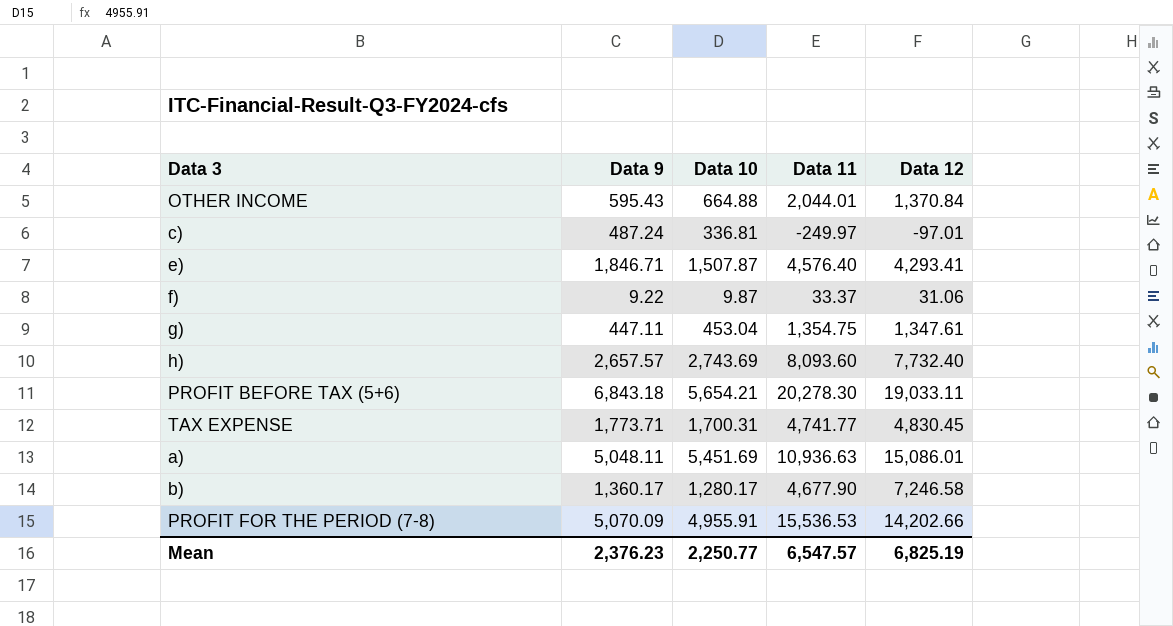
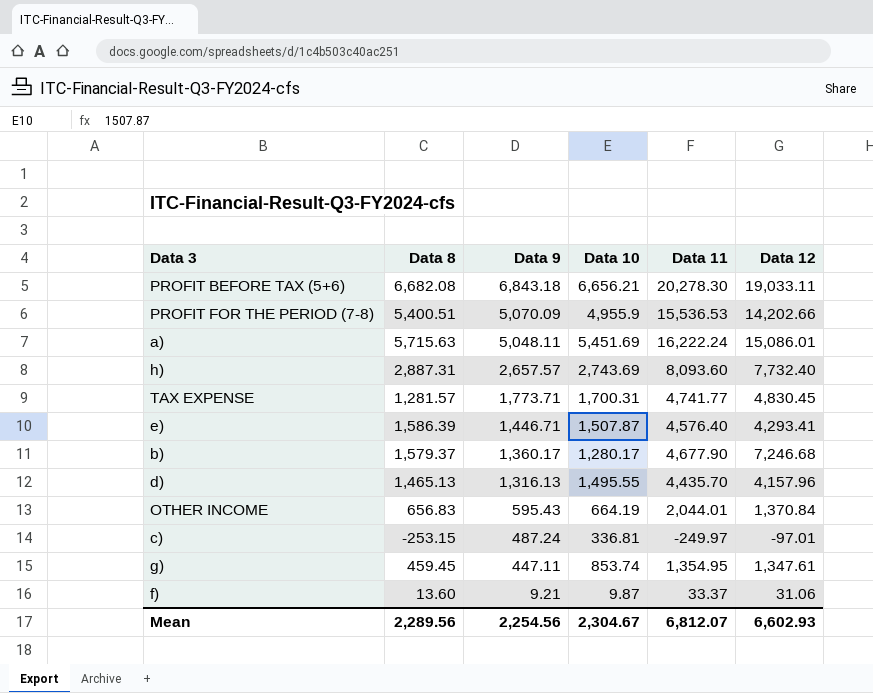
row order: none -> Data 9 descending
column Data 8 | position: none -> 2
PROFIT BEFORE TAX (5+6) | Data 10: 5,654.21 -> 6,656.21
PROFIT FOR THE PERIOD (7-8) | Data 10: 4,955.91 -> 4,955.9
a) | Data 11: 10,936.63 -> 16,222.24
e) | Data 9: 1,846.71 -> 1,446.71
b) | Data 12: 7,246.58 -> 7,246.68
row d): none -> 1,465.13 | 1,316.13 | 1,495.55 | 4,435.70 | 4,157.96
OTHER INCOME | Data 10: 664.88 -> 664.19
g) | Data 10: 453.04 -> 853.74
g) | Data 11: 1,354.75 -> 1,354.95
f) | Data 9: 9.22 -> 9.21
Mean | Data 9: 2,376.23 -> 2,254.56
Mean | Data 10: 2,250.77 -> 2,304.67
Mean | Data 11: 6,547.57 -> 6,812.07
Mean | Data 12: 6,825.19 -> 6,602.93

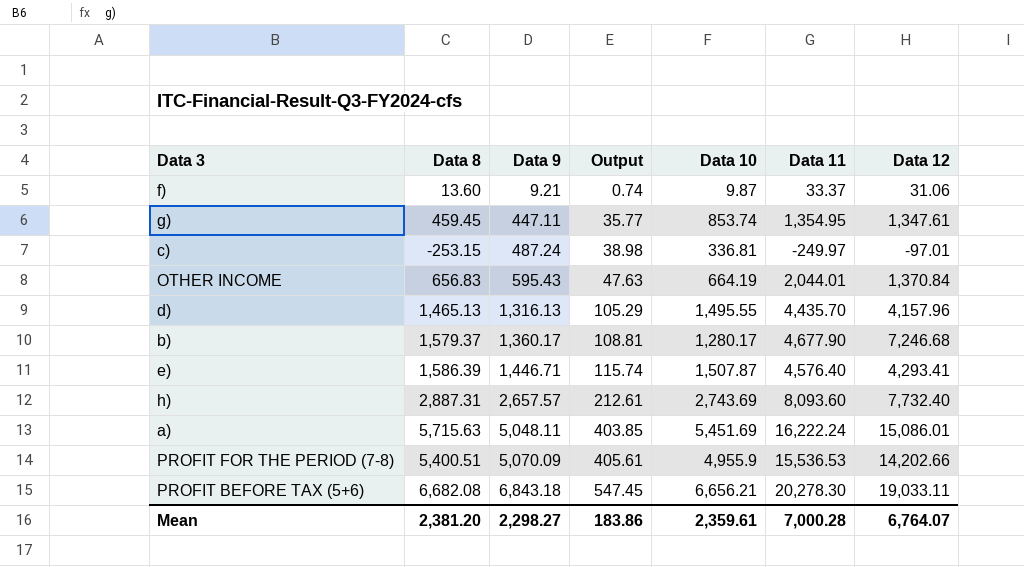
row order: Data 9 descending -> Data 9 ascending
column Output | formula: none -> [Data 9] * 0.08
row TAX EXPENSE: 1,281.57 | 1,773.71 | 1,700.31 | 4,741.77 | 4,830.45 -> none
Mean | Data 8: 2,289.56 -> 2,381.20
Mean | Data 9: 2,254.56 -> 2,298.27
Mean | Data 10: 2,304.67 -> 2,359.61
Mean | Data 11: 6,812.07 -> 7,000.28
Mean | Data 12: 6,602.93 -> 6,764.07

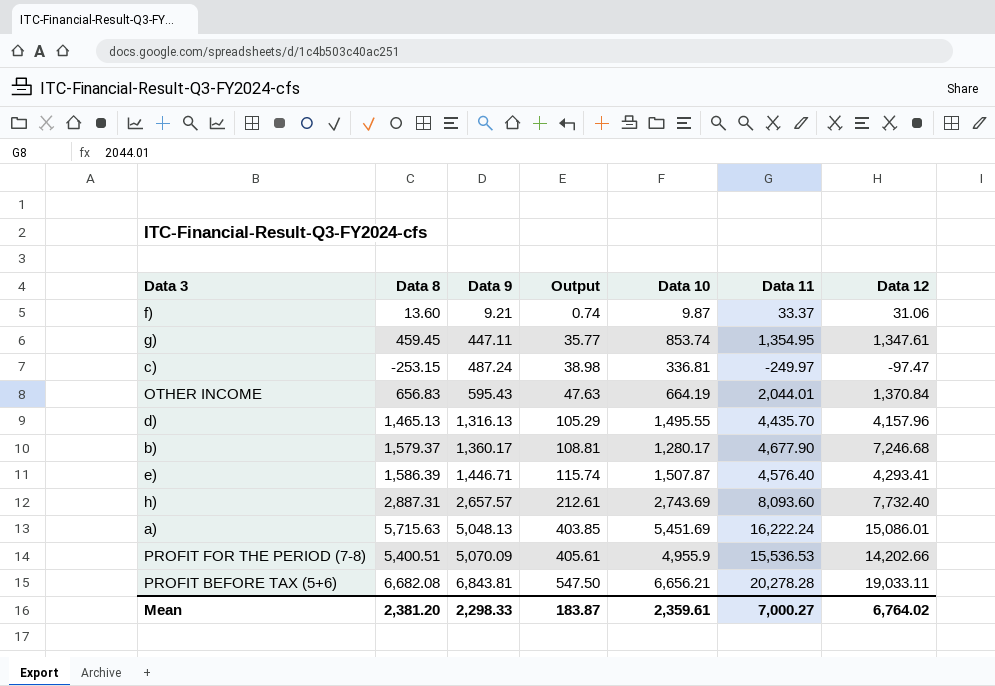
c) | Data 12: -97.01 -> -97.47
a) | Data 9: 5,048.11 -> 5,048.13
PROFIT BEFORE TAX (5+6) | Data 9: 6,843.18 -> 6,843.81
PROFIT BEFORE TAX (5+6) | Output: 547.45 -> 547.50
PROFIT BEFORE TAX (5+6) | Data 11: 20,278.30 -> 20,278.28
Mean | Data 9: 2,298.27 -> 2,298.33
Mean | Output: 183.86 -> 183.87
Mean | Data 11: 7,000.28 -> 7,000.27
Mean | Data 12: 6,764.07 -> 6,764.02

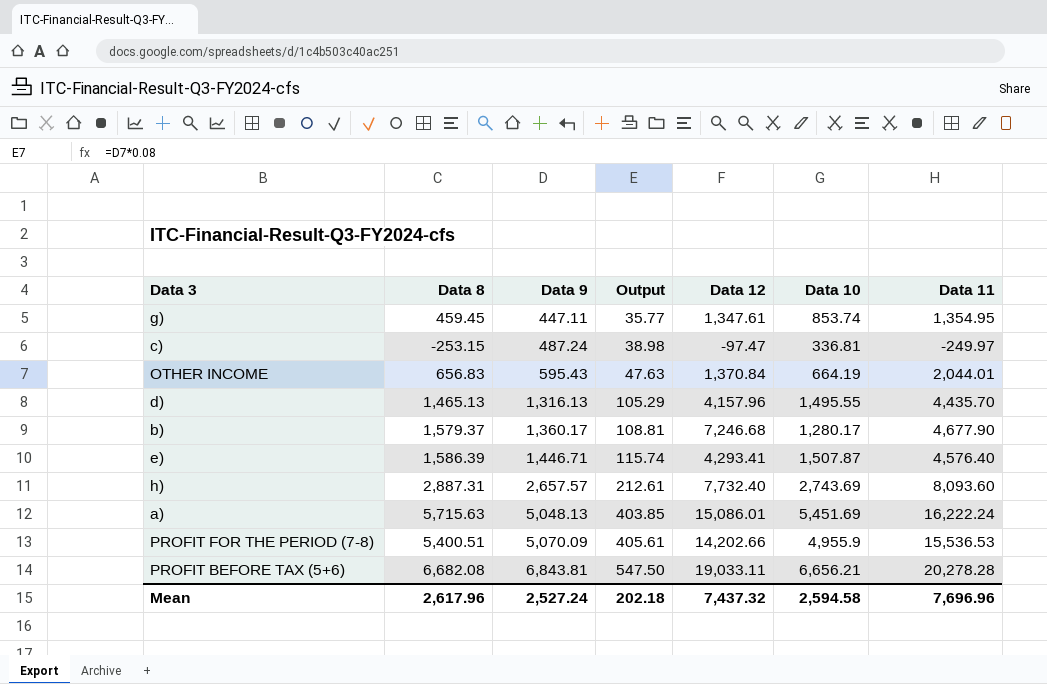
column Data 12 | position: 7 -> 5
row f): 13.60 | 9.21 | 0.74 | 9.87 | 33.37 | 31.06 -> none
Mean | Data 8: 2,381.20 -> 2,617.96
Mean | Data 9: 2,298.33 -> 2,527.24
Mean | Output: 183.87 -> 202.18
Mean | Data 12: 6,764.02 -> 7,437.32
Mean | Data 10: 2,359.61 -> 2,594.58
Mean | Data 11: 7,000.27 -> 7,696.96

